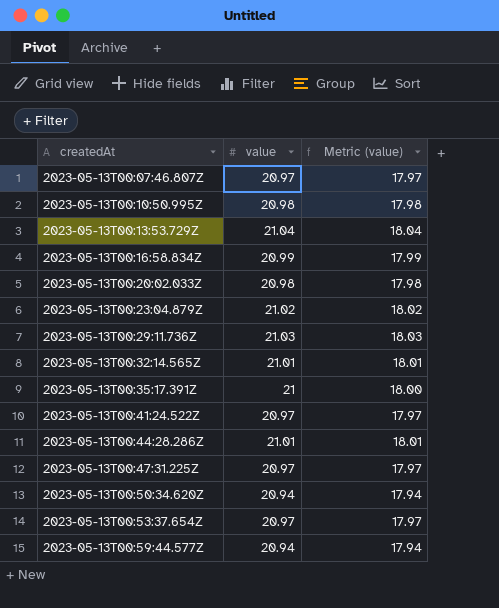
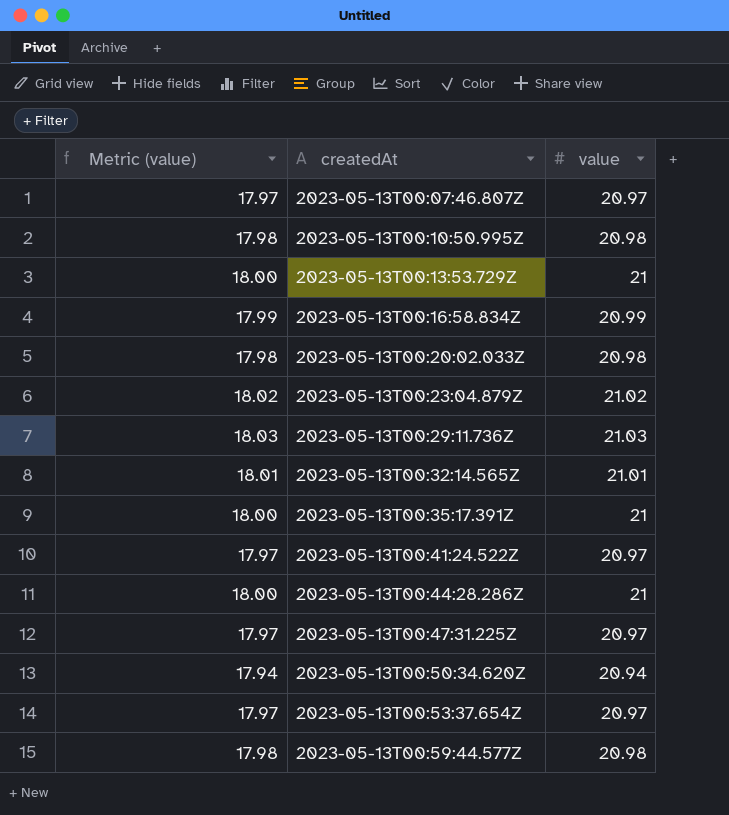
column Metric (value) | position: 3 -> 1
2023-05-13T00:13:53.729Z | Metric (value): 18.04 -> 18.00
2023-05-13T00:13:53.729Z | value: 21.04 -> 21
2023-05-13T00:44:28.286Z | Metric (value): 18.01 -> 18.00
2023-05-13T00:44:28.286Z | value: 21.01 -> 21
2023-05-13T00:59:44.577Z | Metric (value): 17.94 -> 17.98
2023-05-13T00:59:44.577Z | value: 20.94 -> 20.98

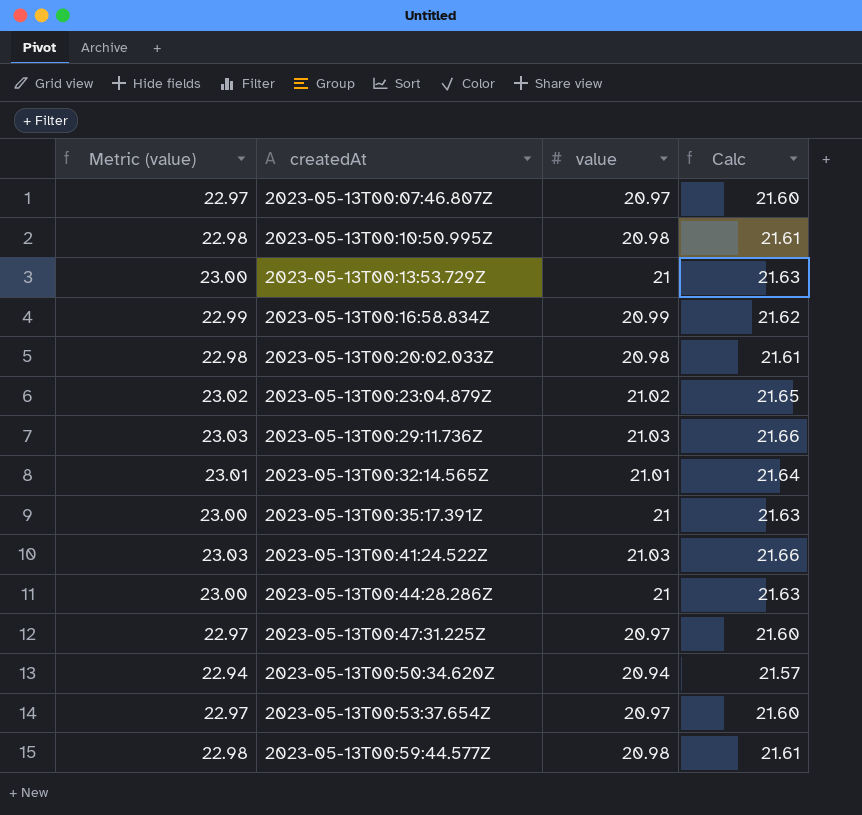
column Metric (value) | formula: [value] - 3 -> [value] + 2
column Calc | formula: none -> [value] * 1.03
2023-05-13T00:41:24.522Z | value: 20.97 -> 21.03

